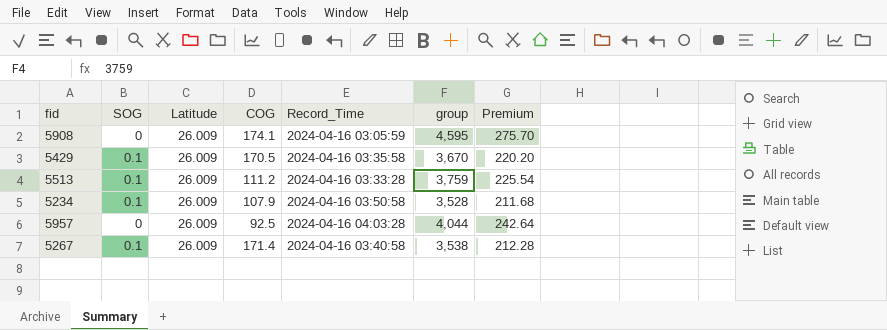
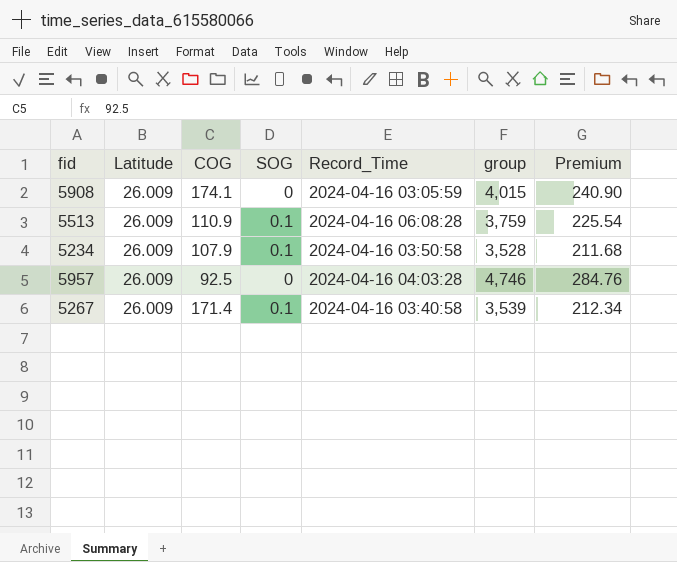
column SOG | position: 2 -> 4
row 5429: 0.1 | 26.009 | 170.5 | 2024-04-16 03:35:58 | 3,670 | 220.20 -> none
5908 | group: 4,595 -> 4,015
5908 | Premium: 275.70 -> 240.90
5513 | COG: 111.2 -> 110.9
5513 | Record_Time: 2024-04-16 03:33:28 -> 2024-04-16 06:08:28
5957 | group: 4,044 -> 4,746
5957 | Premium: 242.64 -> 284.76
5267 | group: 3,538 -> 3,539
5267 | Premium: 212.28 -> 212.34

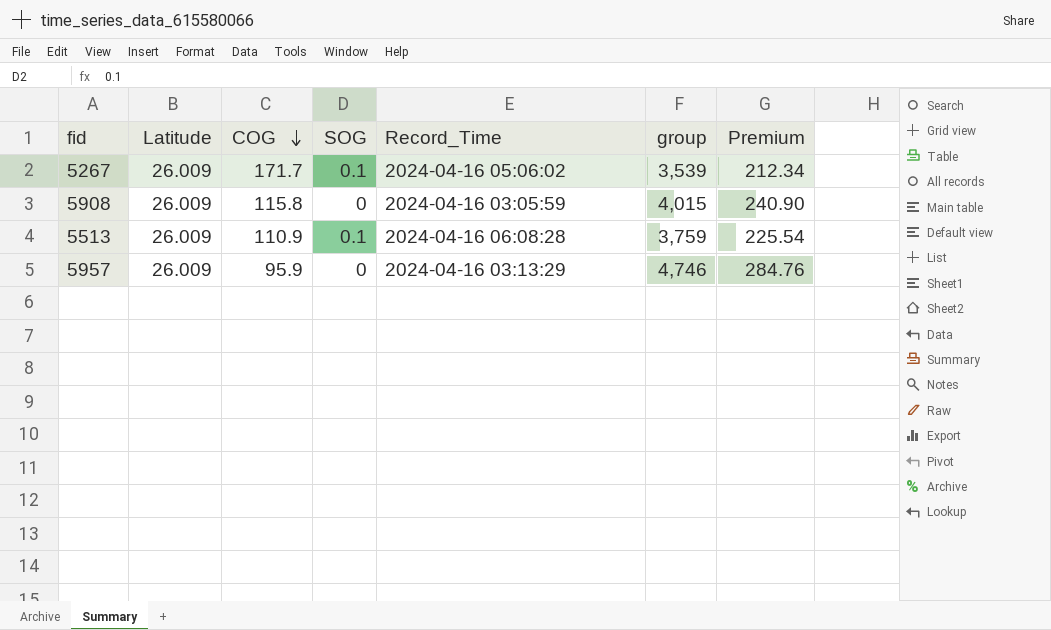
row order: none -> COG descending
row 5234: 26.009 | 107.9 | 0.1 | 2024-04-16 03:50:58 | 3,528 | 211.68 -> none
5267 | COG: 171.4 -> 171.7
5267 | Record_Time: 2024-04-16 03:40:58 -> 2024-04-16 05:06:02
5908 | COG: 174.1 -> 115.8
5957 | COG: 92.5 -> 95.9
5957 | Record_Time: 2024-04-16 04:03:28 -> 2024-04-16 03:13:29

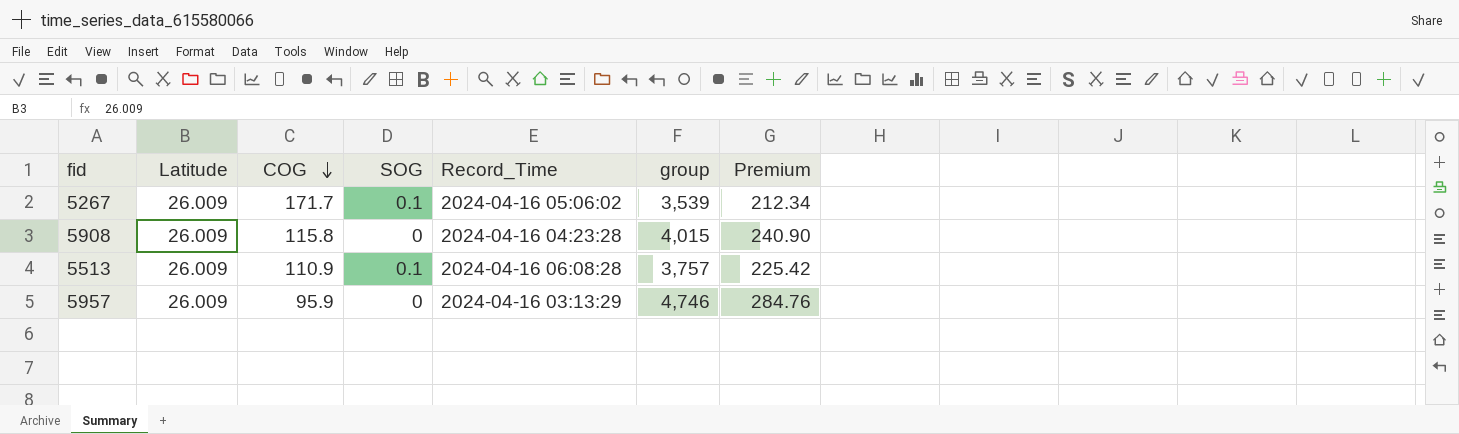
5908 | Record_Time: 2024-04-16 03:05:59 -> 2024-04-16 04:23:28
5513 | group: 3,759 -> 3,757
5513 | Premium: 225.54 -> 225.42

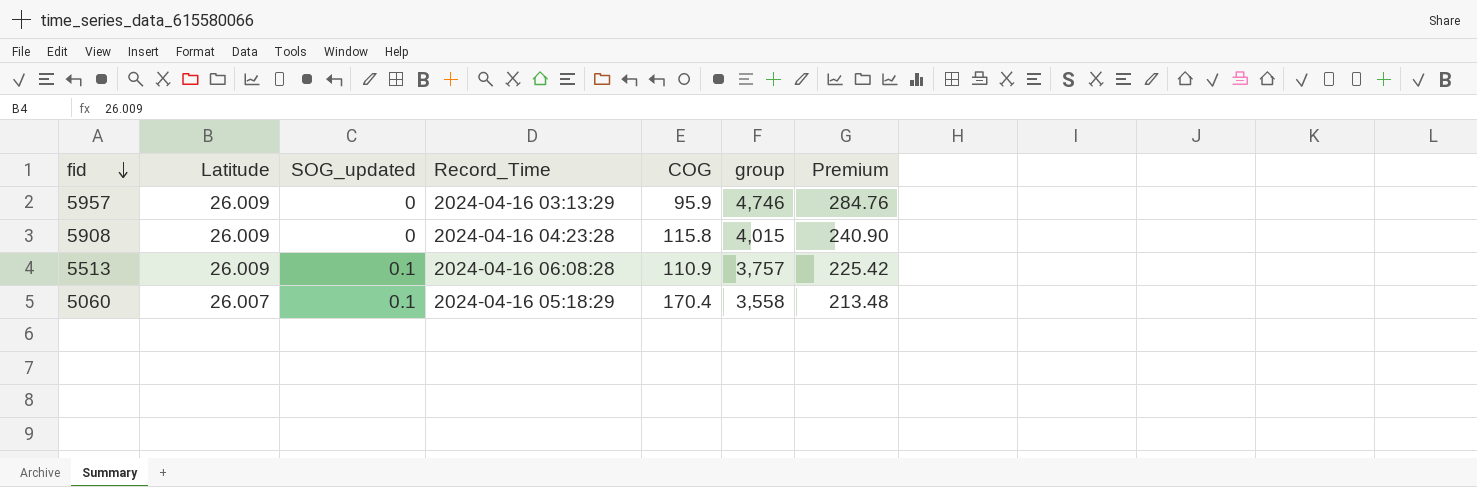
row order: COG descending -> fid descending
column name: SOG -> SOG_updated
column COG | position: 3 -> 5
row 5267: 26.009 | 171.7 | 0.1 | 2024-04-16 05:06:02 | 3,539 | 212.34 -> none
row 5060: none -> 26.007 | 0.1 | 2024-04-16 05:18:29 | 170.4 | 3,558 | 213.48

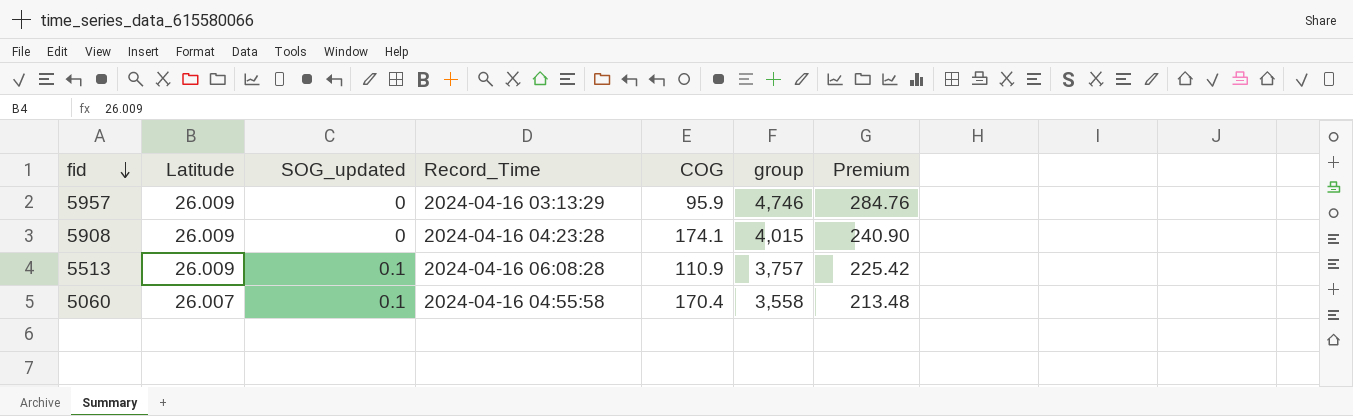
5908 | COG: 115.8 -> 174.1
5060 | Record_Time: 2024-04-16 05:18:29 -> 2024-04-16 04:55:58

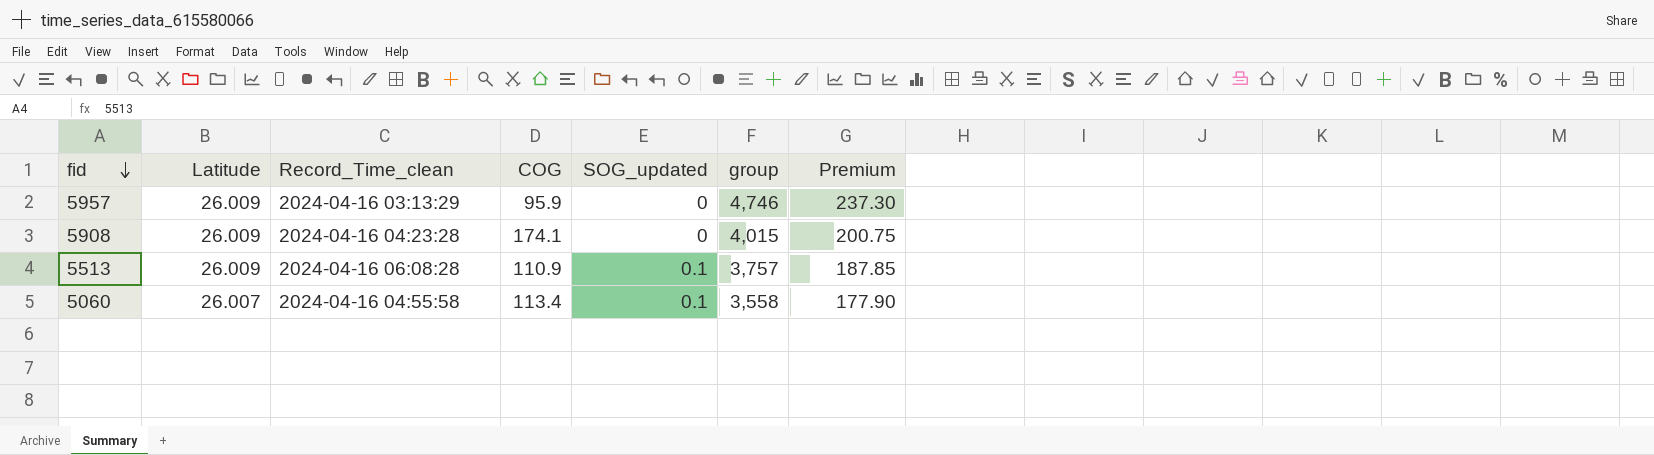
column name: Record_Time -> Record_Time_clean
column SOG_updated | position: 3 -> 5
column Premium | formula: [group] * 0.06 -> [group] * 0.05
5060 | COG: 170.4 -> 113.4

